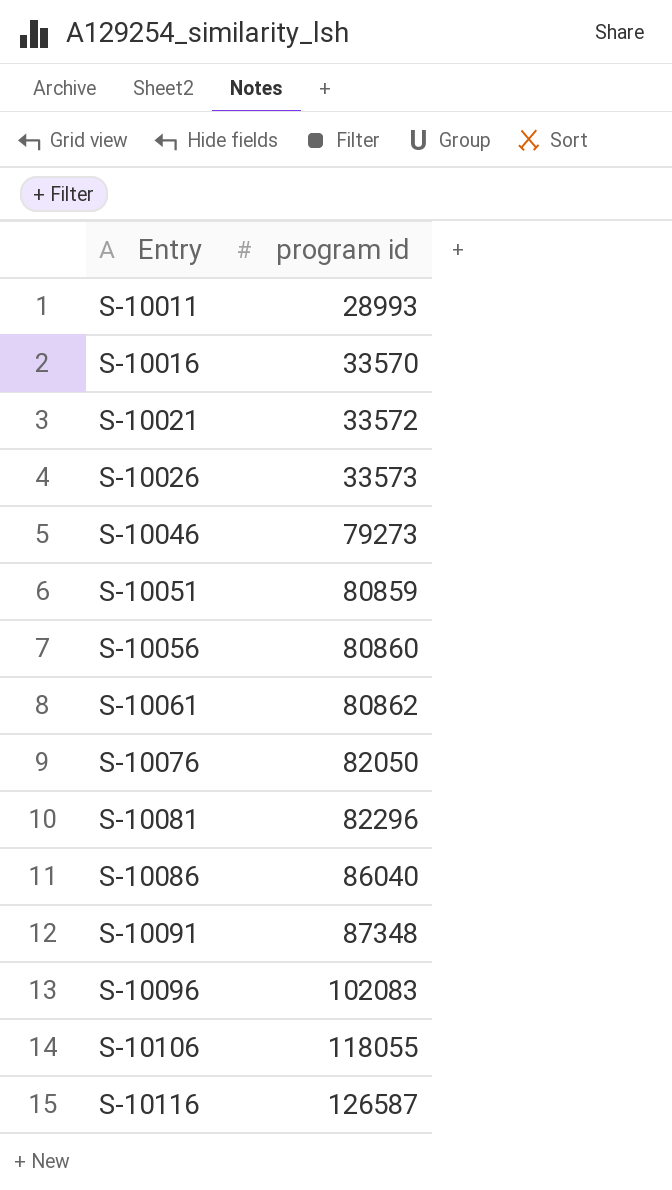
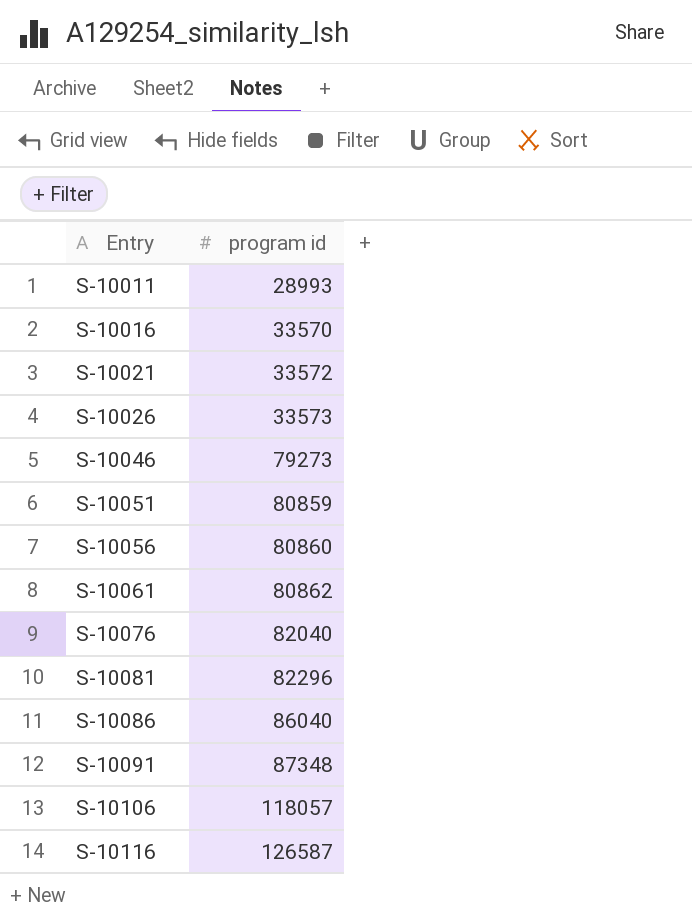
row S-10096: 102083 -> none
S-10076 | program id: 82050 -> 82040
S-10106 | program id: 118055 -> 118057

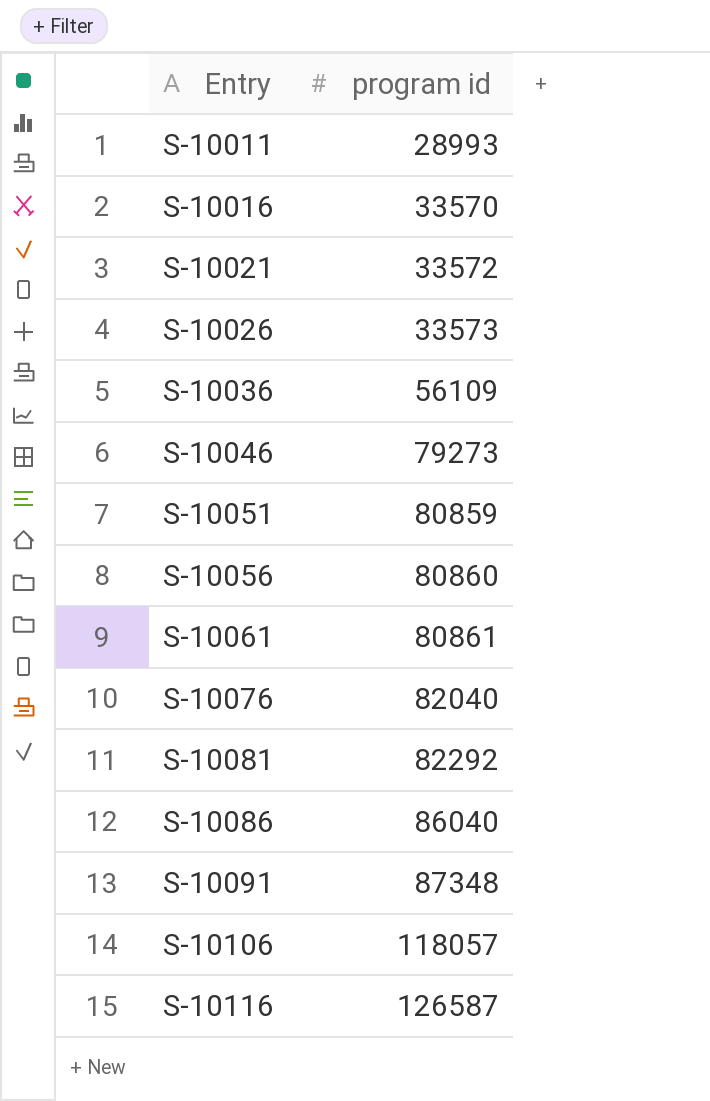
row S-10036: none -> 56109
S-10061 | program id: 80862 -> 80861
S-10081 | program id: 82296 -> 82292

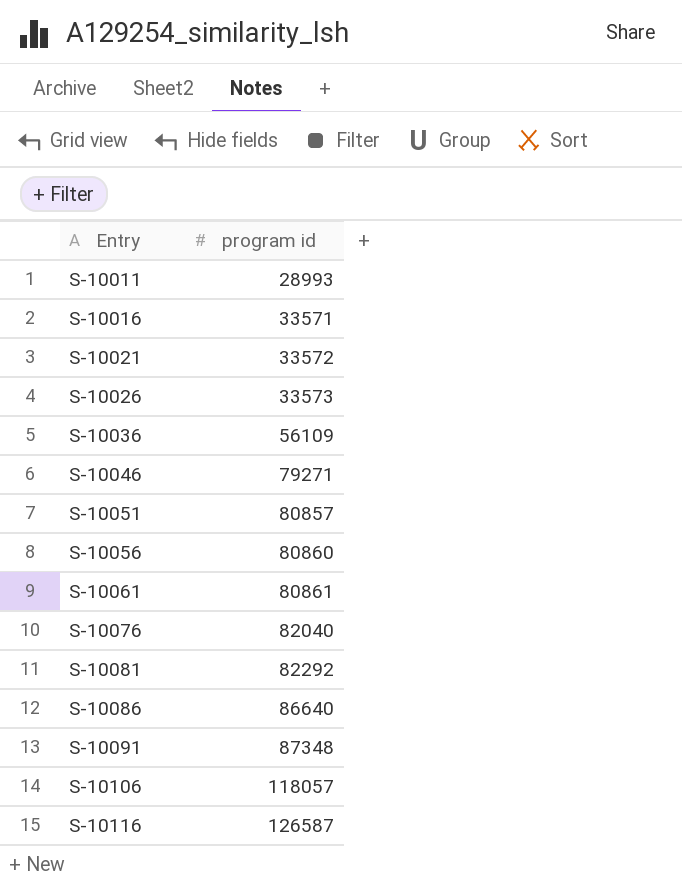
S-10016 | program id: 33570 -> 33571
S-10046 | program id: 79273 -> 79271
S-10051 | program id: 80859 -> 80857
S-10086 | program id: 86040 -> 86640

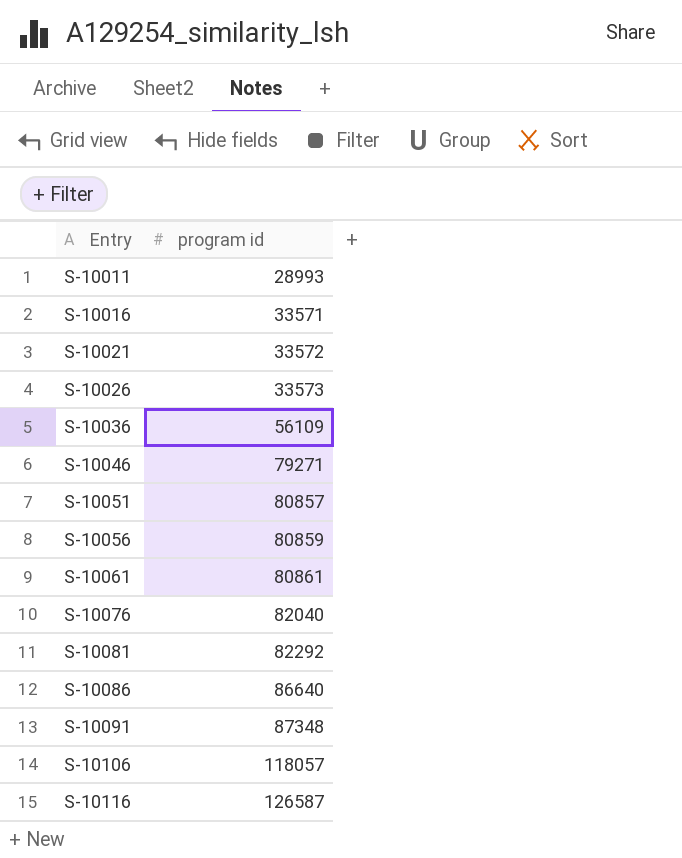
S-10056 | program id: 80860 -> 80859

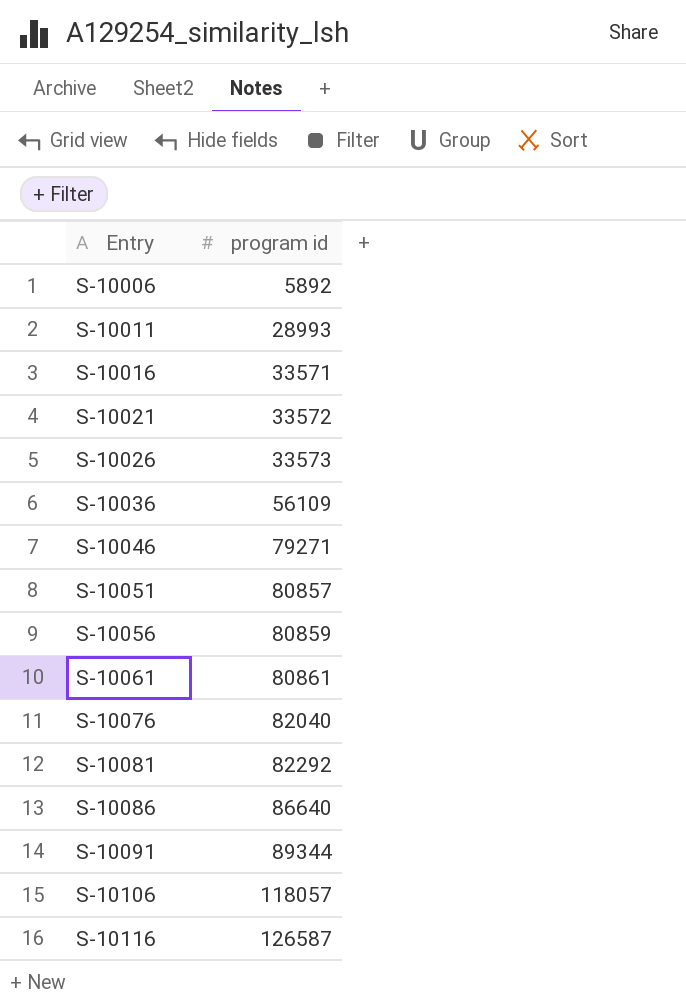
row S-10006: none -> 5892
S-10091 | program id: 87348 -> 89344

